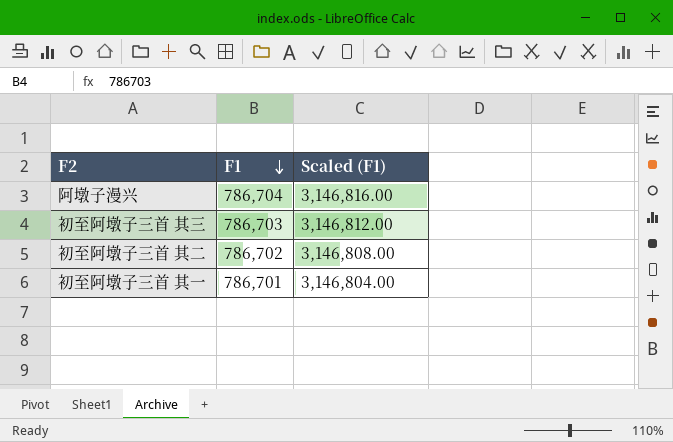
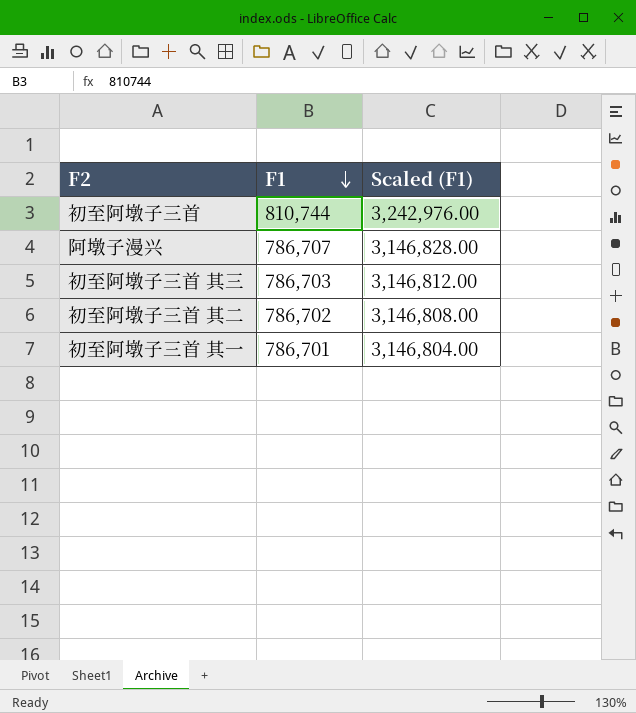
row 初至阿墩子三首: none -> 810,744 | 3,242,976.00
阿墩子漫兴 | F1: 786,704 -> 786,707
阿墩子漫兴 | Scaled (F1): 3,146,816.00 -> 3,146,828.00

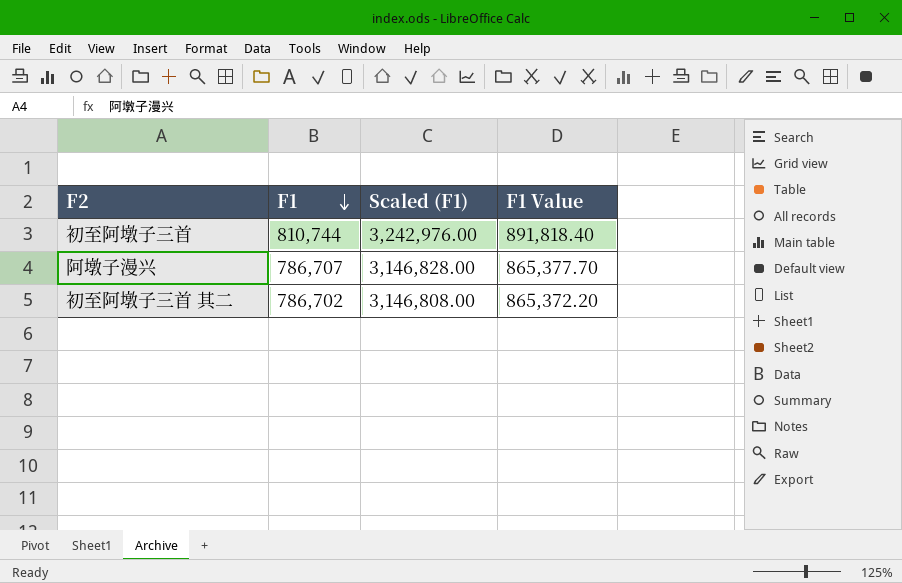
column F1 Value | formula: none -> [F1] * 1.1
row 初至阿墩子三首 其三: 786,703 | 3,146,812.00 -> none
row 初至阿墩子三首 其一: 786,701 | 3,146,804.00 -> none

